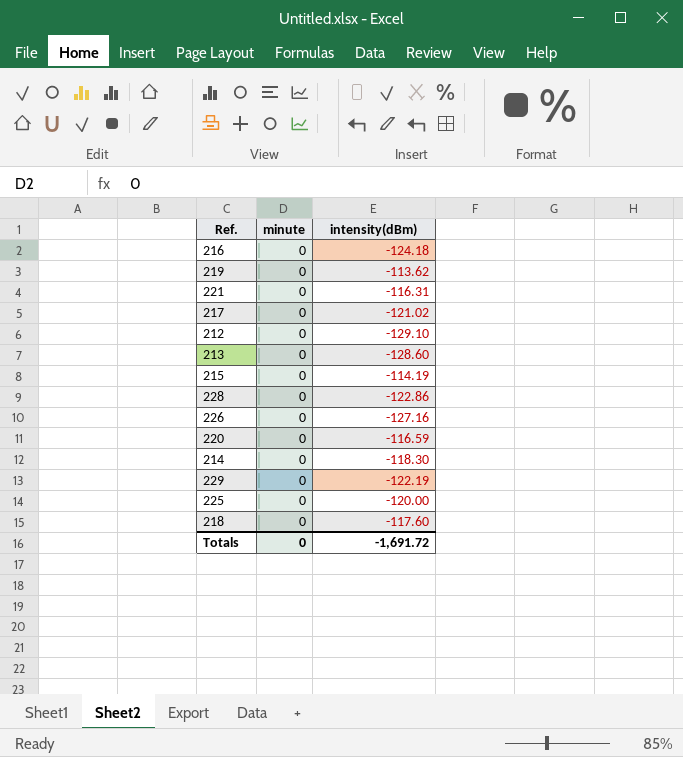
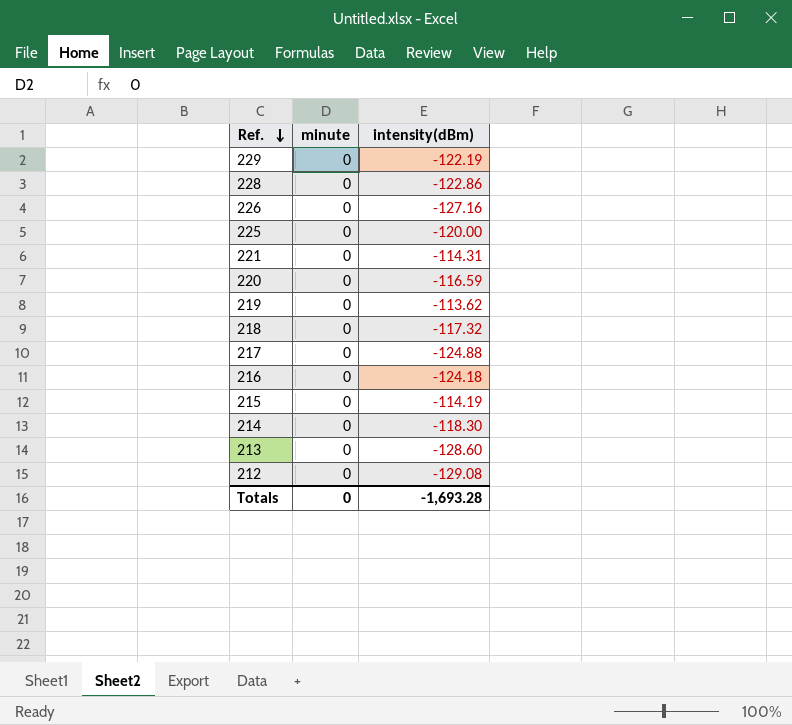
row order: none -> Ref. descending
221 | intensity(dBm): -116.31 -> -114.31
218 | intensity(dBm): -117.60 -> -117.32
217 | intensity(dBm): -121.02 -> -124.88
212 | intensity(dBm): -129.10 -> -129.08
Totals | intensity(dBm): -1,691.72 -> -1,693.28

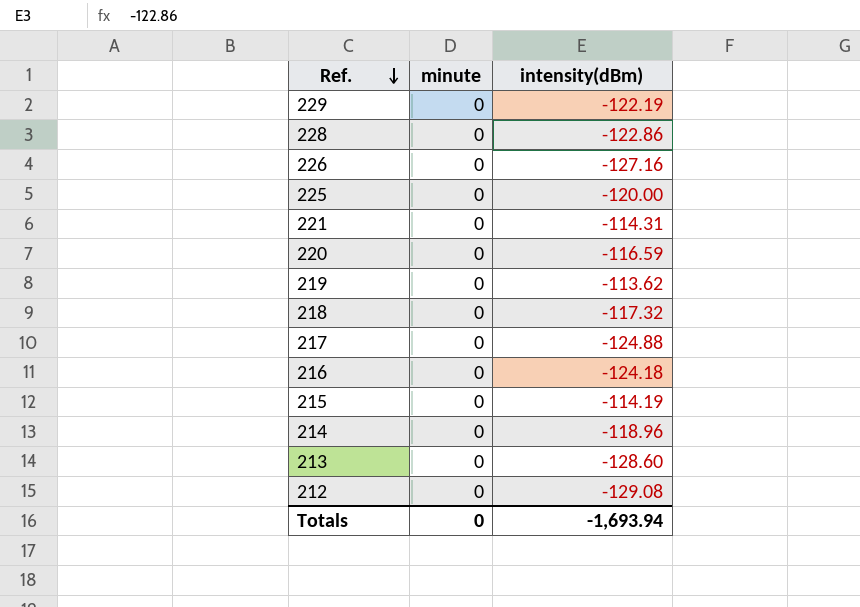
214 | intensity(dBm): -118.30 -> -118.96
Totals | intensity(dBm): -1,693.28 -> -1,693.94

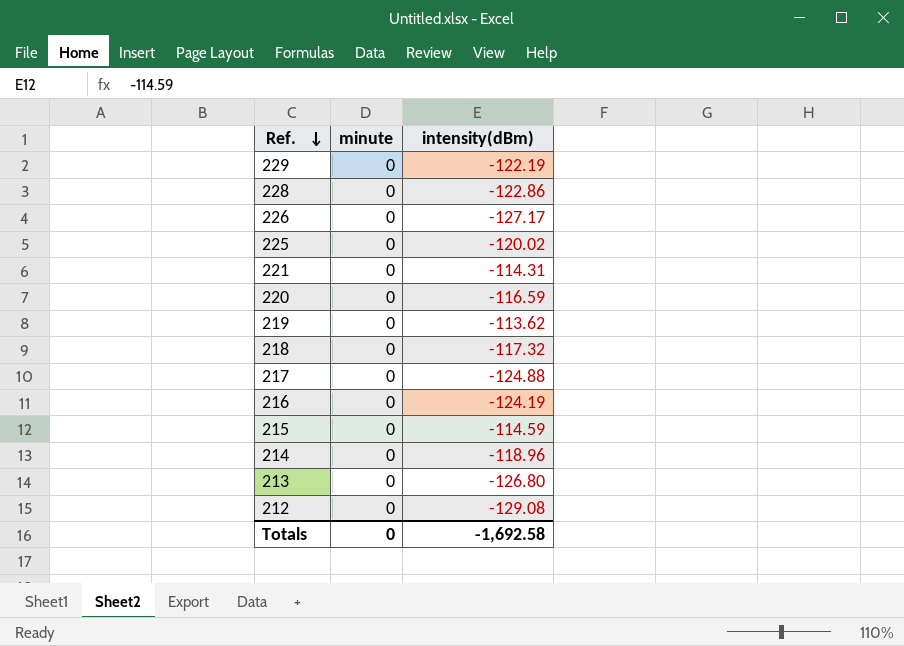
226 | intensity(dBm): -127.16 -> -127.17
225 | intensity(dBm): -120.00 -> -120.02
216 | intensity(dBm): -124.18 -> -124.19
215 | intensity(dBm): -114.19 -> -114.59
213 | intensity(dBm): -128.60 -> -126.80
Totals | intensity(dBm): -1,693.94 -> -1,692.58

